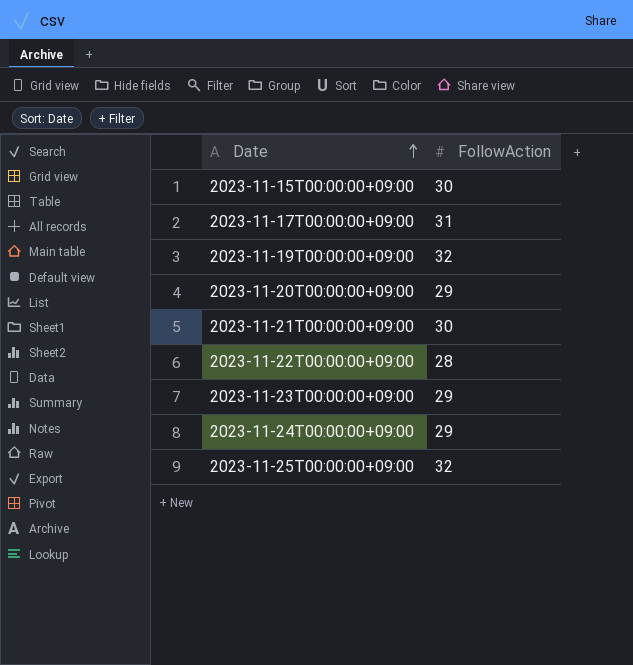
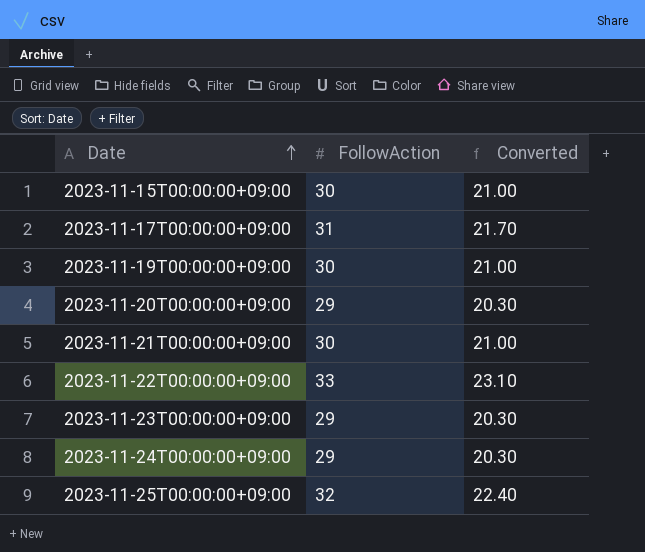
column Converted | formula: none -> [FollowAction] * 0.7
2023-11-19T00:00:00+09:00 | FollowAction: 32 -> 30
2023-11-22T00:00:00+09:00 | FollowAction: 28 -> 33

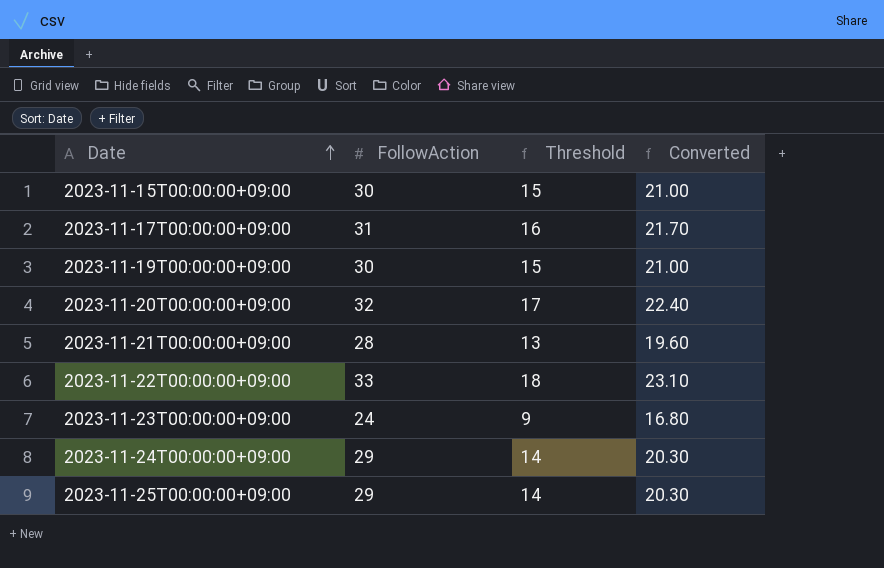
column Threshold | formula: none -> [FollowAction] - 15
2023-11-20T00:00:00+09:00 | FollowAction: 29 -> 32
2023-11-20T00:00:00+09:00 | Converted: 20.30 -> 22.40
2023-11-21T00:00:00+09:00 | FollowAction: 30 -> 28
2023-11-21T00:00:00+09:00 | Converted: 21.00 -> 19.60
2023-11-23T00:00:00+09:00 | FollowAction: 29 -> 24
2023-11-23T00:00:00+09:00 | Converted: 20.30 -> 16.80
2023-11-25T00:00:00+09:00 | FollowAction: 32 -> 29
2023-11-25T00:00:00+09:00 | Converted: 22.40 -> 20.30

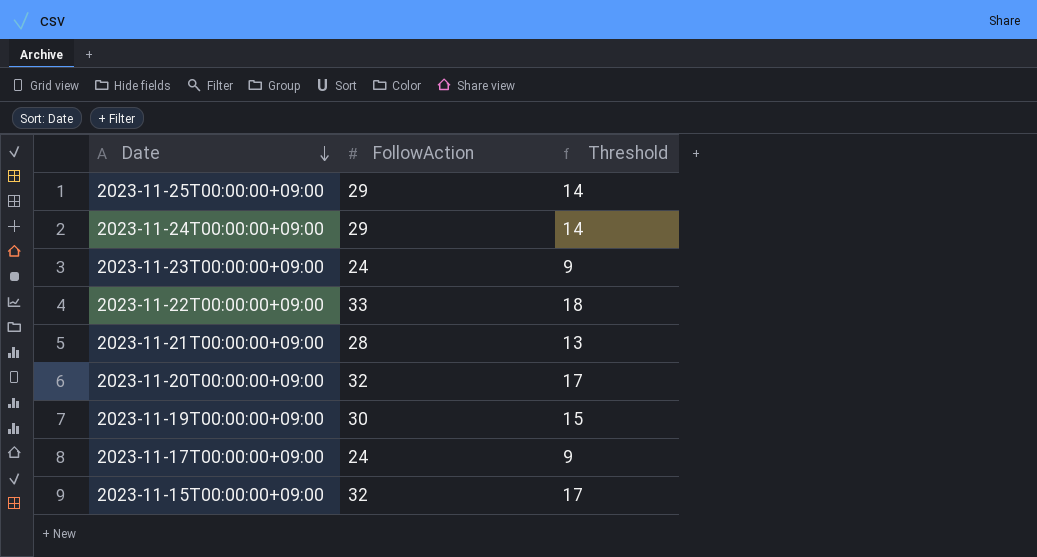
row order: Date ascending -> Date descending
column Converted | formula: [FollowAction] * 0.7 -> none
2023-11-17T00:00:00+09:00 | FollowAction: 31 -> 24
2023-11-17T00:00:00+09:00 | Threshold: 16 -> 9
2023-11-15T00:00:00+09:00 | FollowAction: 30 -> 32
2023-11-15T00:00:00+09:00 | Threshold: 15 -> 17

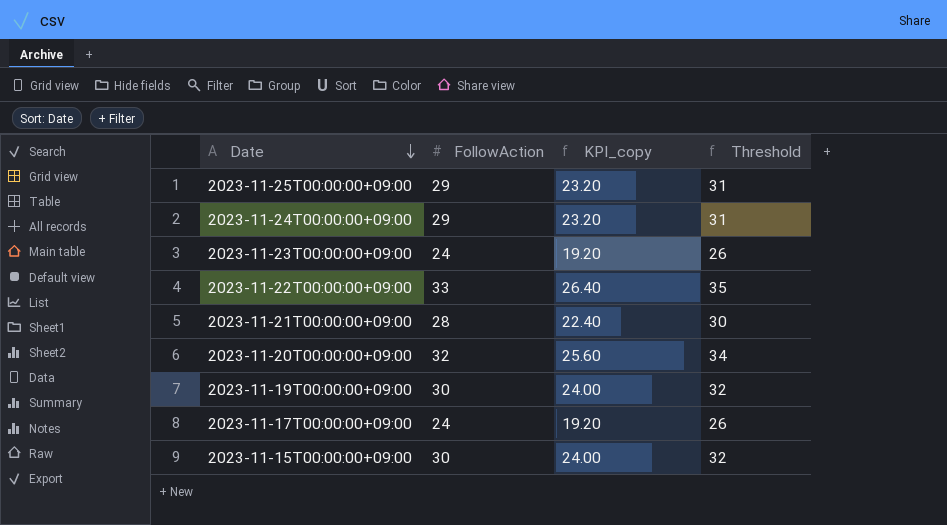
column KPI_copy | formula: none -> [FollowAction] * 0.8
column Threshold | formula: [FollowAction] - 15 -> [FollowAction] + 2
2023-11-15T00:00:00+09:00 | FollowAction: 32 -> 30

